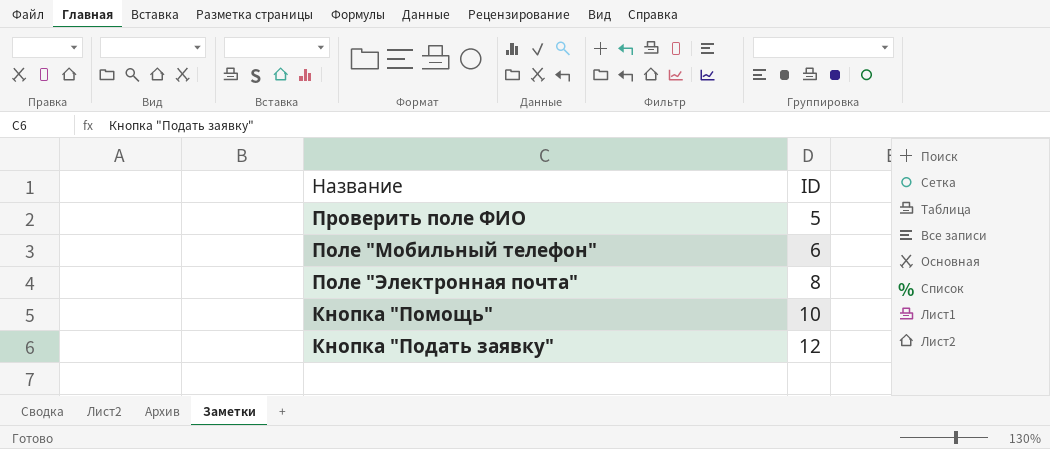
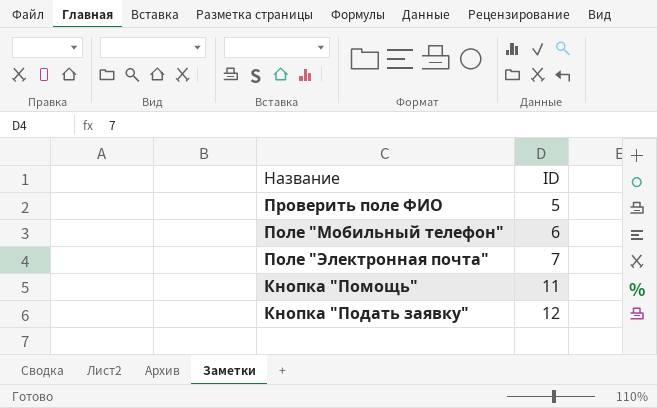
Поле "Электронная почта" | ID: 8 -> 7
Кнопка "Помощь" | ID: 10 -> 11

